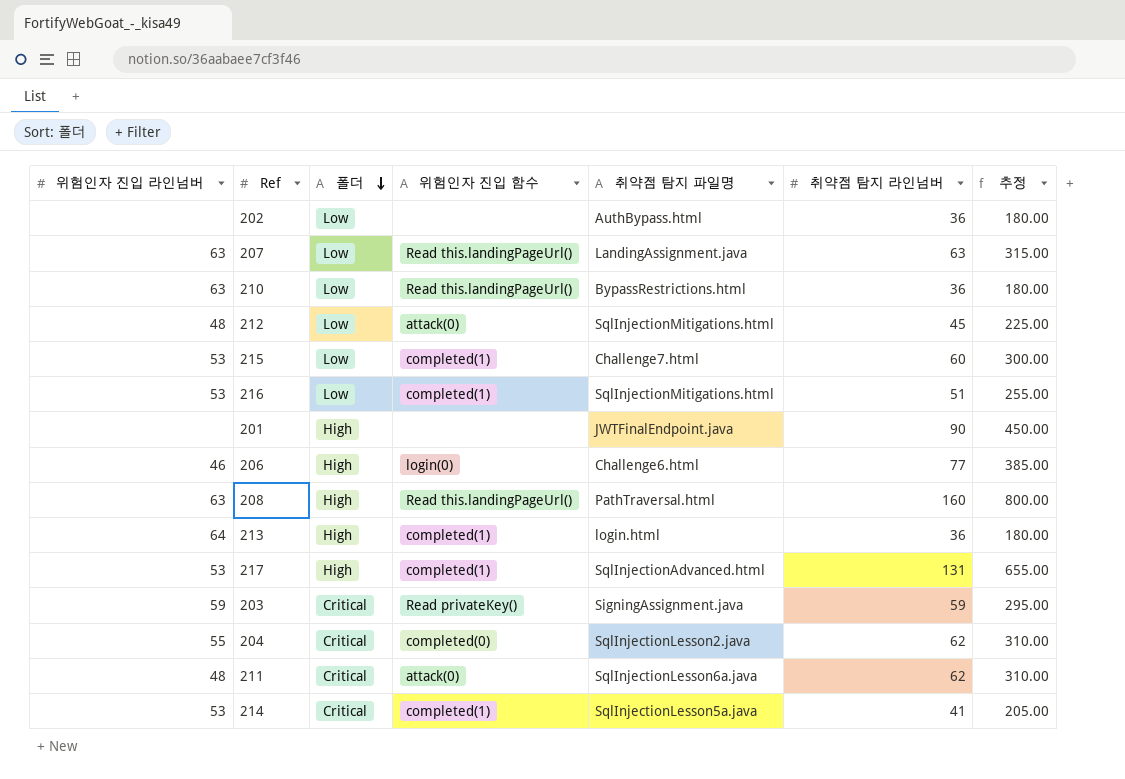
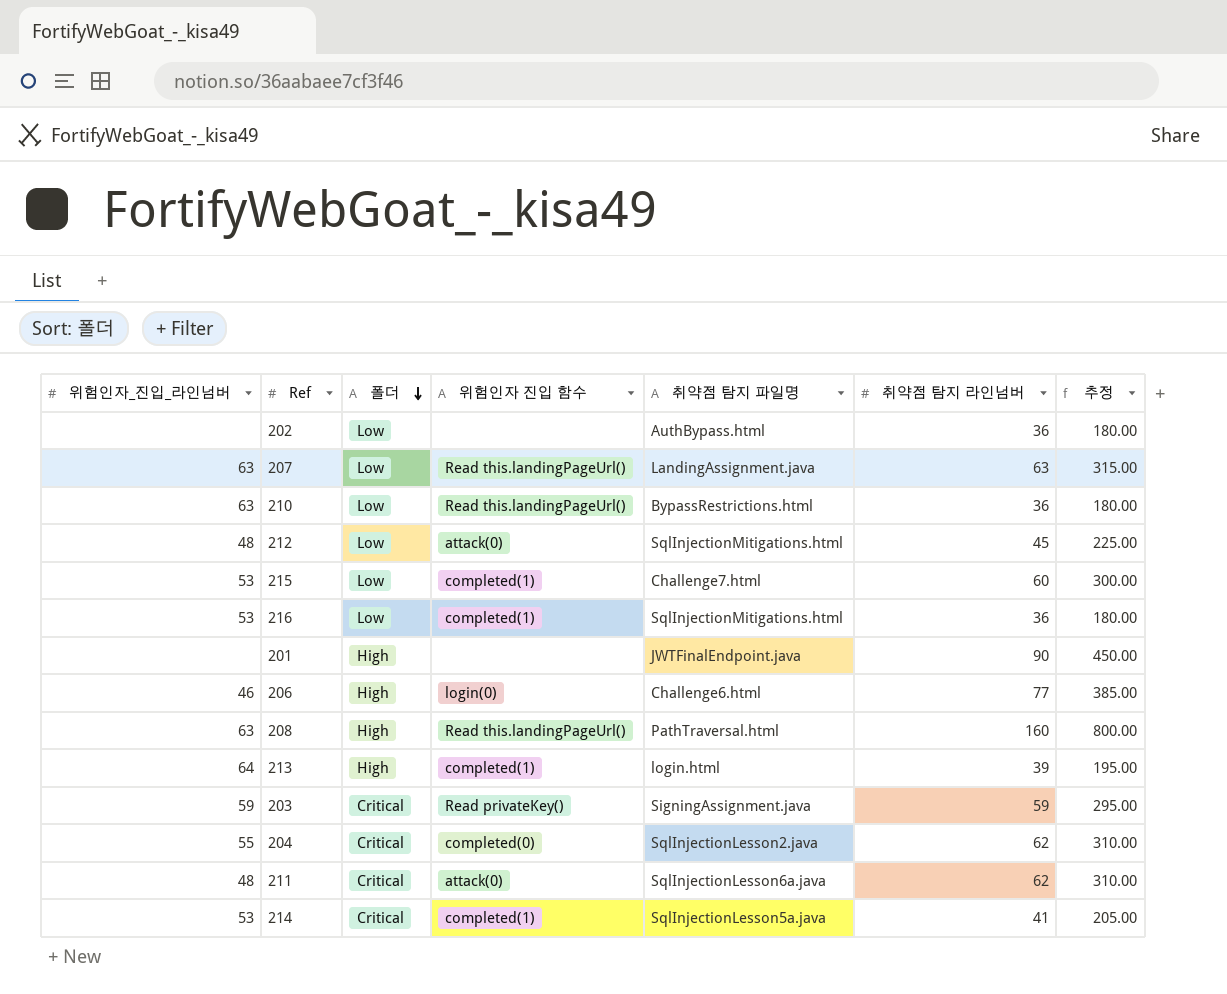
column name: 위험인자 진입 라인넘버 -> 위험인자_진입_라인넘버
row 217: 53 | High | completed(1) | SqlInjectionAdvanced.html | 131 | 655.00 -> none
216 | 취약점 탐지 라인넘버: 51 -> 36
216 | 추정: 255.00 -> 180.00
213 | 취약점 탐지 라인넘버: 36 -> 39
213 | 추정: 180.00 -> 195.00

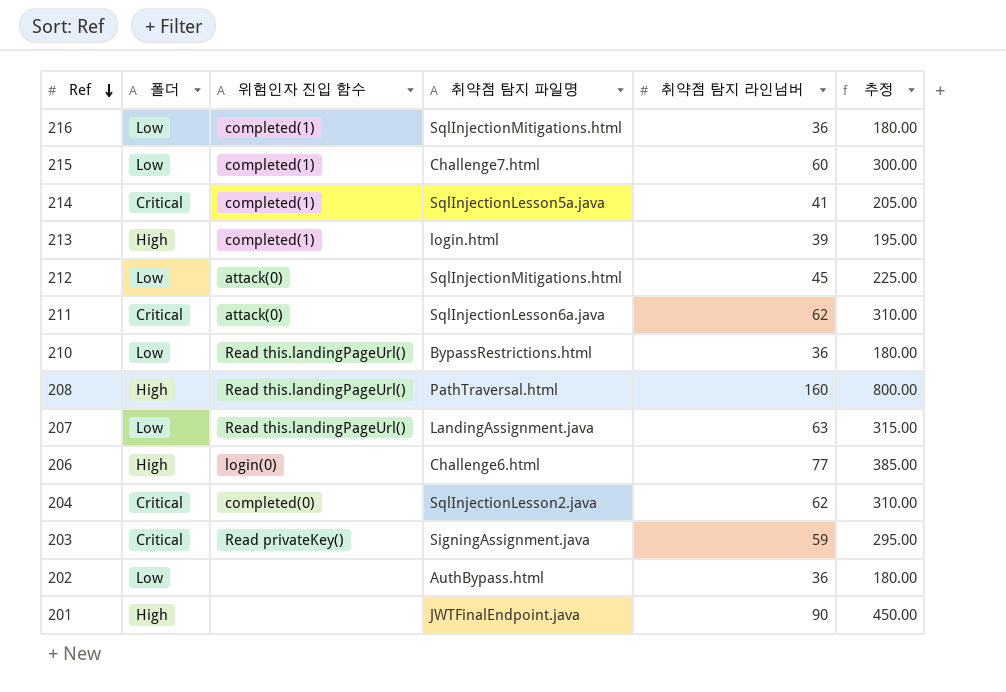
row order: 폴더 descending -> Ref descending
column 위험인자_진입_라인넘버 | position: 1 -> none

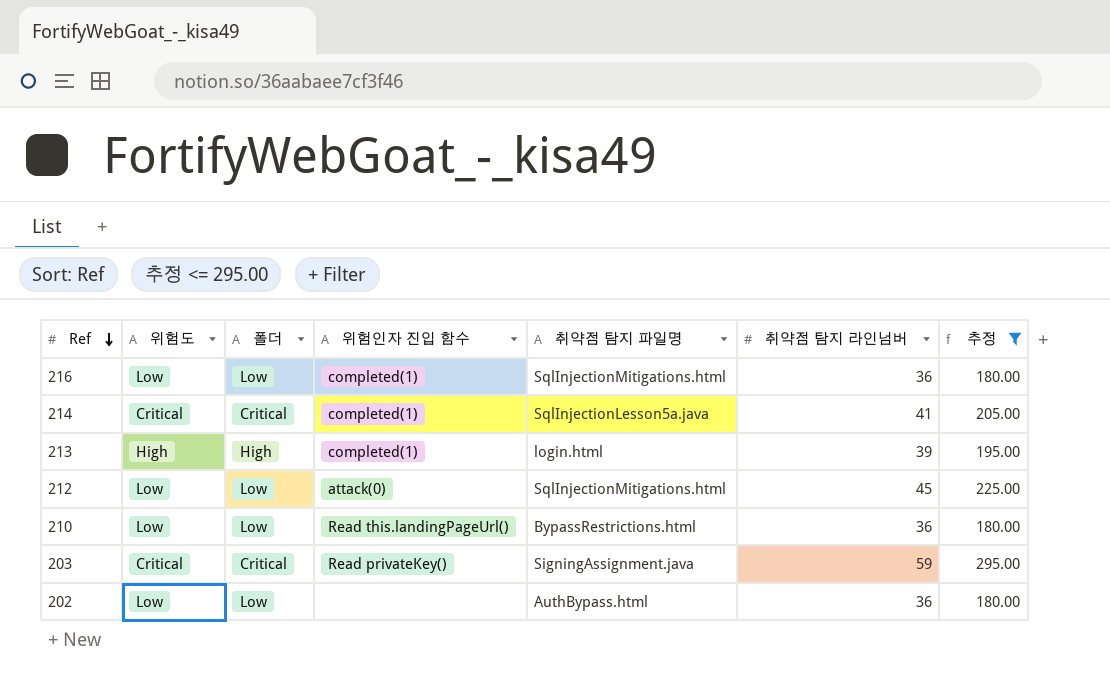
filter: none -> 추정 <= 295.00
column 위험도 | position: none -> 2

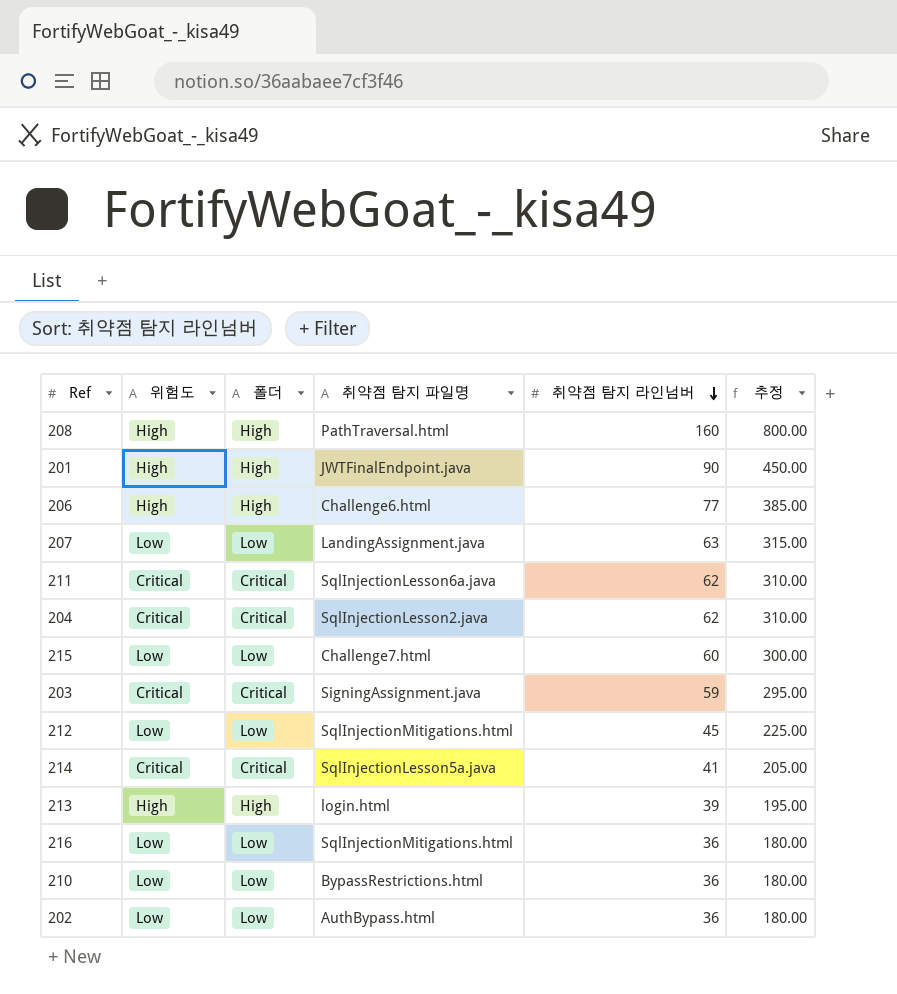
filter: 추정 <= 295.00 -> none
row order: Ref descending -> 취약점 탐지 라인넘버 descending
column 위험인자 진입 함수 | position: 4 -> none

